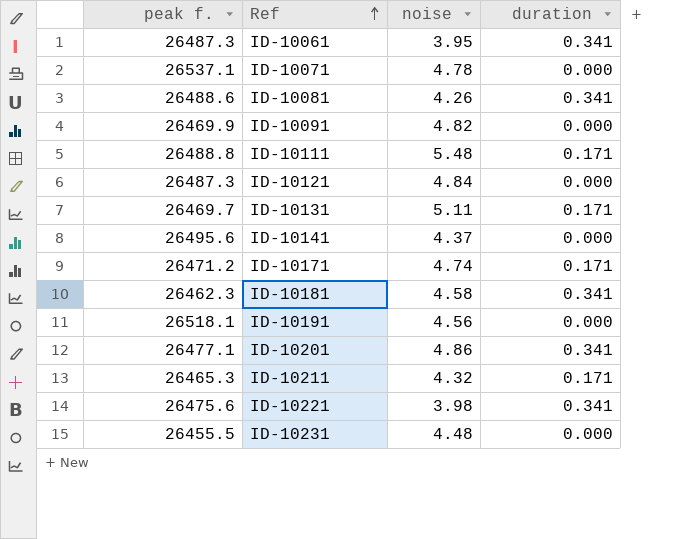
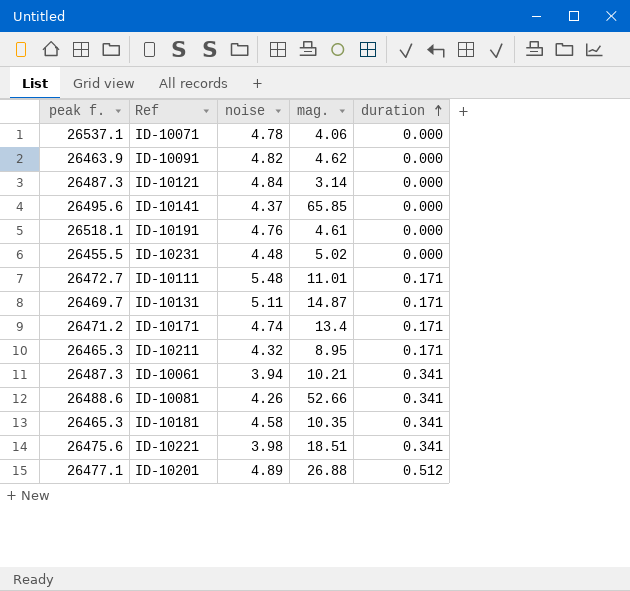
row order: Ref ascending -> duration ascending
column mag. | position: none -> 4
ID-10091 | peak f.: 26469.9 -> 26463.9
ID-10191 | noise: 4.56 -> 4.76
ID-10111 | peak f.: 26488.8 -> 26472.7
ID-10061 | noise: 3.95 -> 3.94
ID-10181 | peak f.: 26462.3 -> 26465.3
ID-10201 | noise: 4.86 -> 4.89
ID-10201 | duration: 0.341 -> 0.512

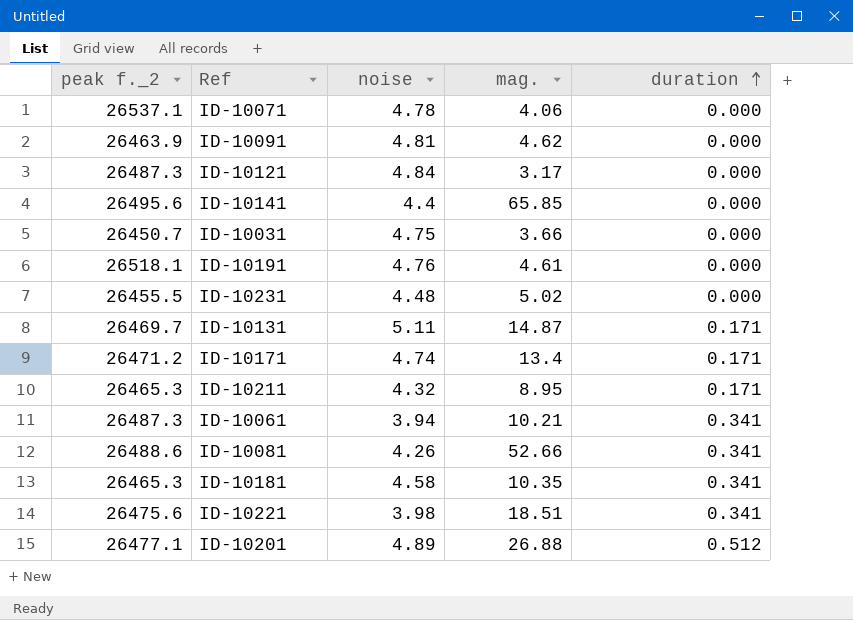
column name: peak f. -> peak f._2
row ID-10111: 26472.7 | 5.48 | 11.01 | 0.171 -> none
ID-10091 | noise: 4.82 -> 4.81
ID-10121 | mag.: 3.14 -> 3.17
ID-10141 | noise: 4.37 -> 4.4
row ID-10031: none -> 26450.7 | 4.75 | 3.66 | 0.000

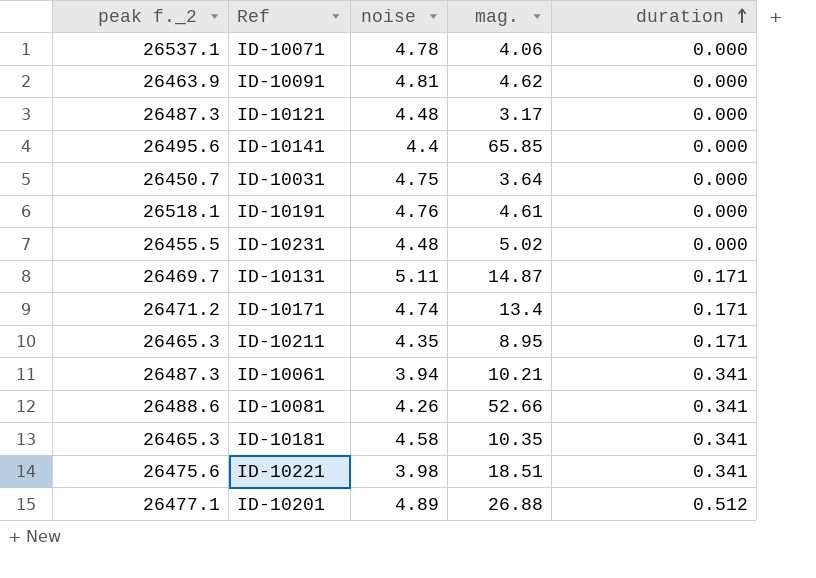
ID-10121 | noise: 4.84 -> 4.48
ID-10031 | mag.: 3.66 -> 3.64
ID-10211 | noise: 4.32 -> 4.35

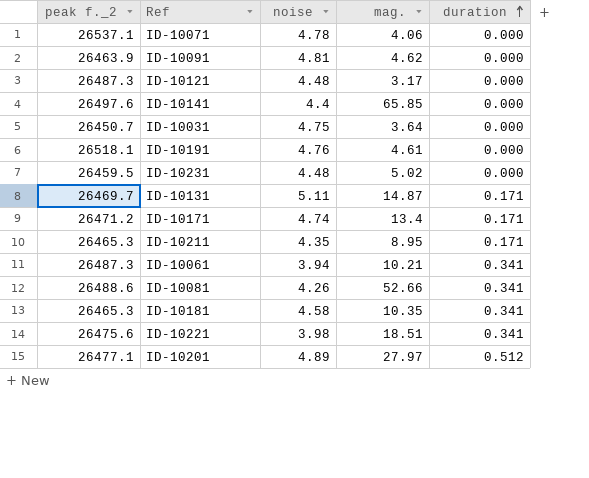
ID-10141 | peak f._2: 26495.6 -> 26497.6
ID-10231 | peak f._2: 26455.5 -> 26459.5
ID-10201 | mag.: 26.88 -> 27.97

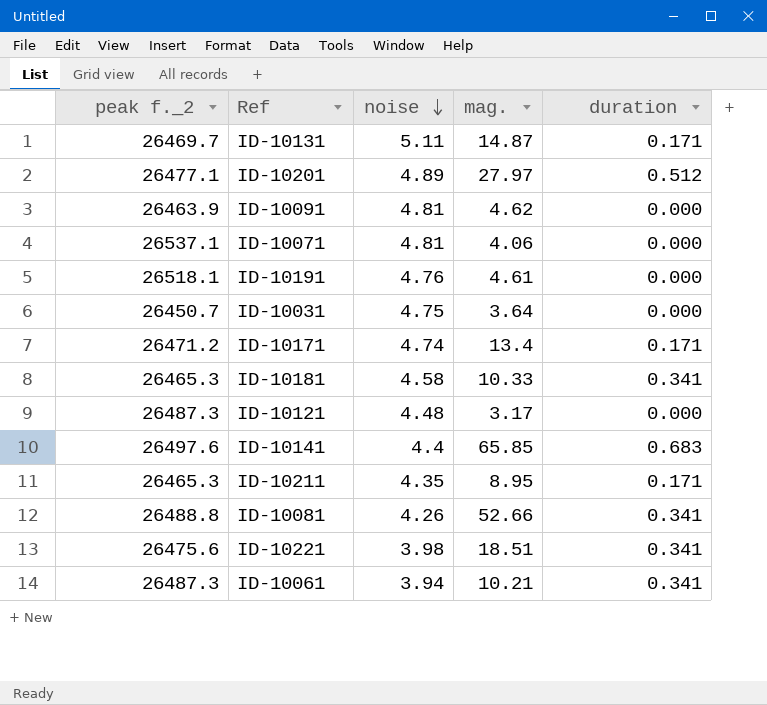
row order: duration ascending -> noise descending
row ID-10231: 26459.5 | 4.48 | 5.02 | 0.000 -> none
ID-10071 | noise: 4.78 -> 4.81
ID-10181 | mag.: 10.35 -> 10.33
ID-10141 | duration: 0.000 -> 0.683
ID-10081 | peak f._2: 26488.6 -> 26488.8

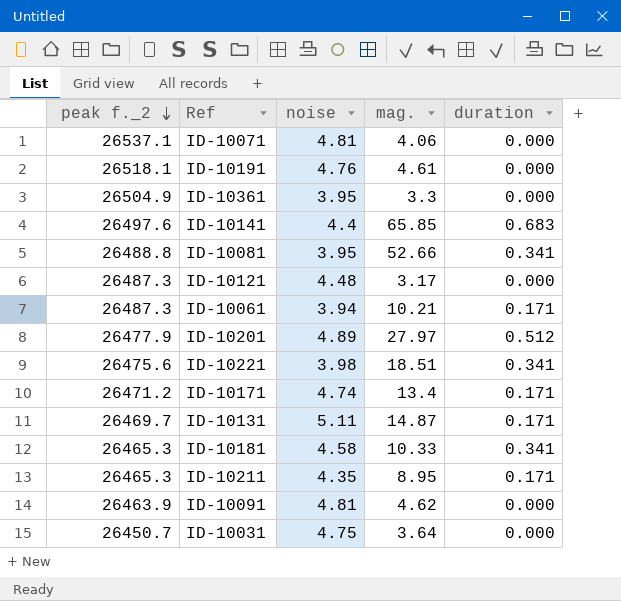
row order: noise descending -> peak f._2 descending
row ID-10361: none -> 26504.9 | 3.95 | 3.3 | 0.000
ID-10081 | noise: 4.26 -> 3.95
ID-10061 | duration: 0.341 -> 0.171
ID-10201 | peak f._2: 26477.1 -> 26477.9

